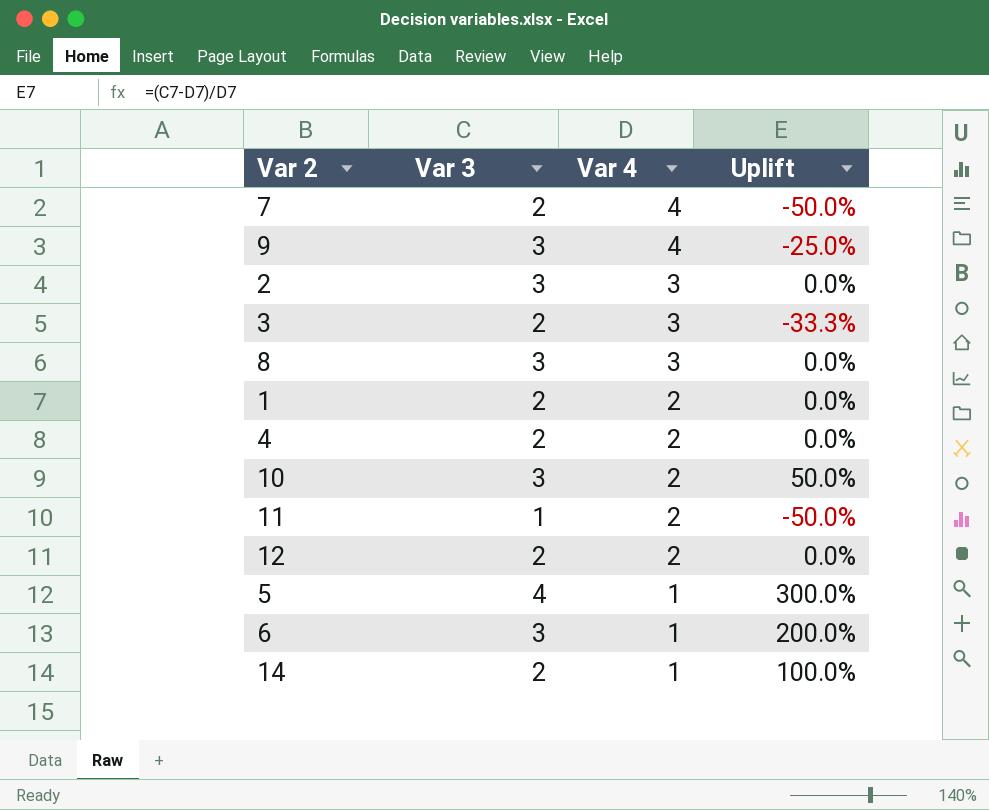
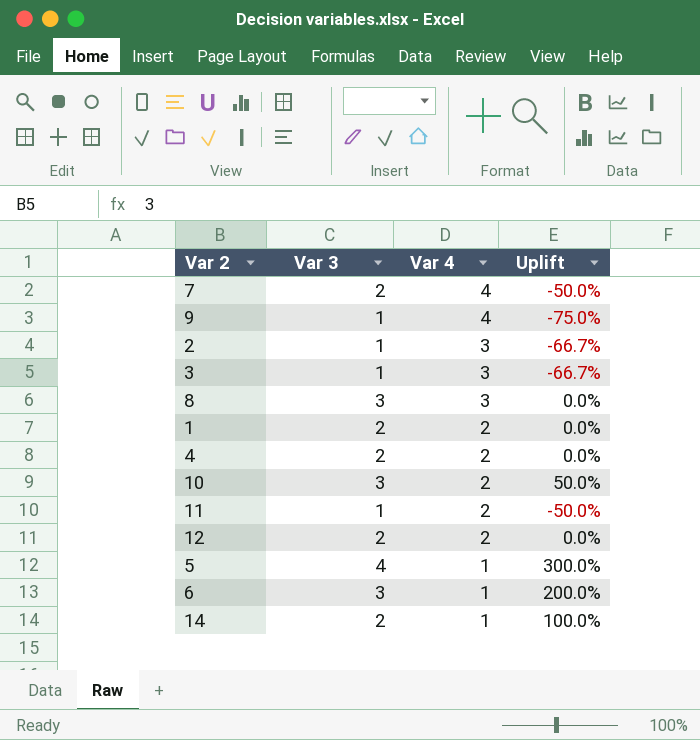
9 | Var 3: 3 -> 1
9 | Uplift: -25.0% -> -75.0%
2 | Var 3: 3 -> 1
2 | Uplift: 0.0% -> -66.7%
3 | Var 3: 2 -> 1
3 | Uplift: -33.3% -> -66.7%

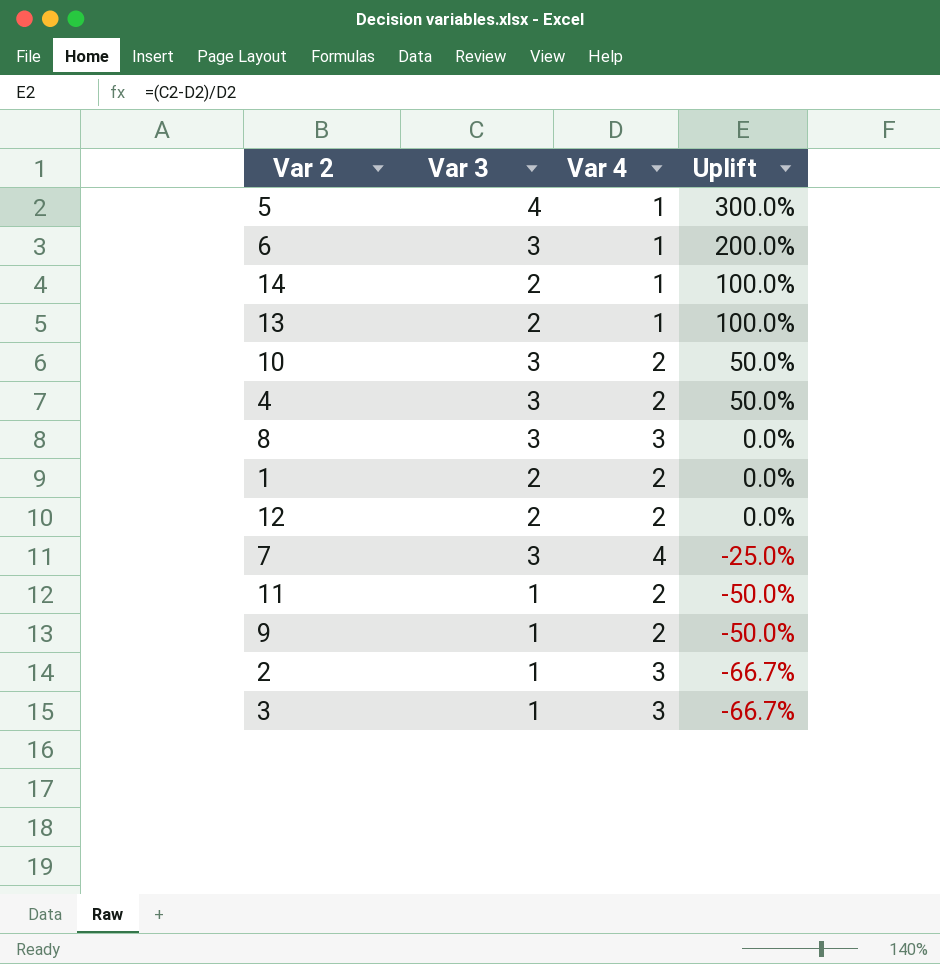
row order: Var 4 descending -> Uplift descending
row 13: none -> 2 | 1 | 100.0%
4 | Var 3: 2 -> 3
4 | Uplift: 0.0% -> 50.0%
7 | Var 3: 2 -> 3
7 | Uplift: -50.0% -> -25.0%
9 | Var 4: 4 -> 2
9 | Uplift: -75.0% -> -50.0%

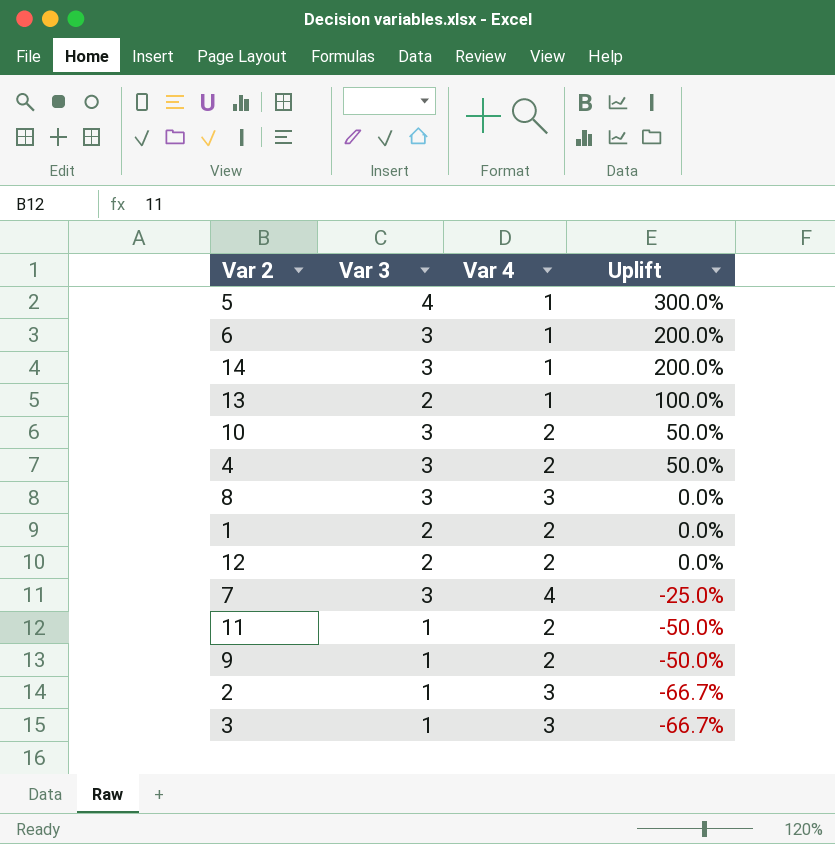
14 | Var 3: 2 -> 3
14 | Uplift: 100.0% -> 200.0%

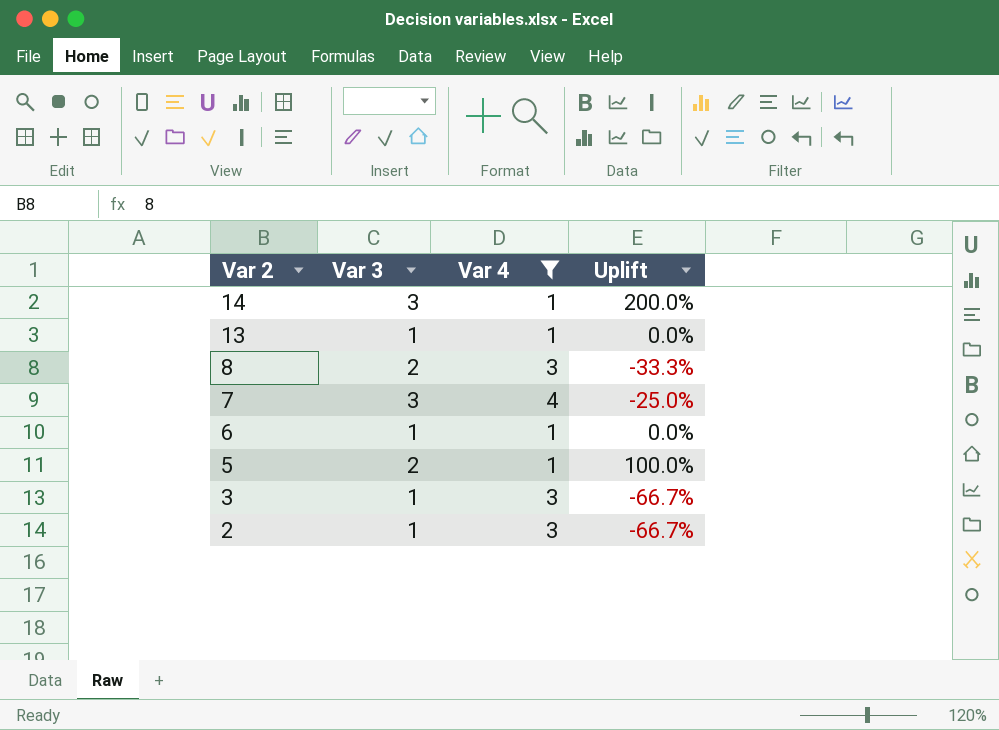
filter: none -> Var 4 != 2
row order: Uplift descending -> Var 2 descending
13 | Var 3: 2 -> 1
13 | Uplift: 100.0% -> 0.0%
8 | Var 3: 3 -> 2
8 | Uplift: 0.0% -> -33.3%
6 | Var 3: 3 -> 1
6 | Uplift: 200.0% -> 0.0%
5 | Var 3: 4 -> 2
5 | Uplift: 300.0% -> 100.0%

